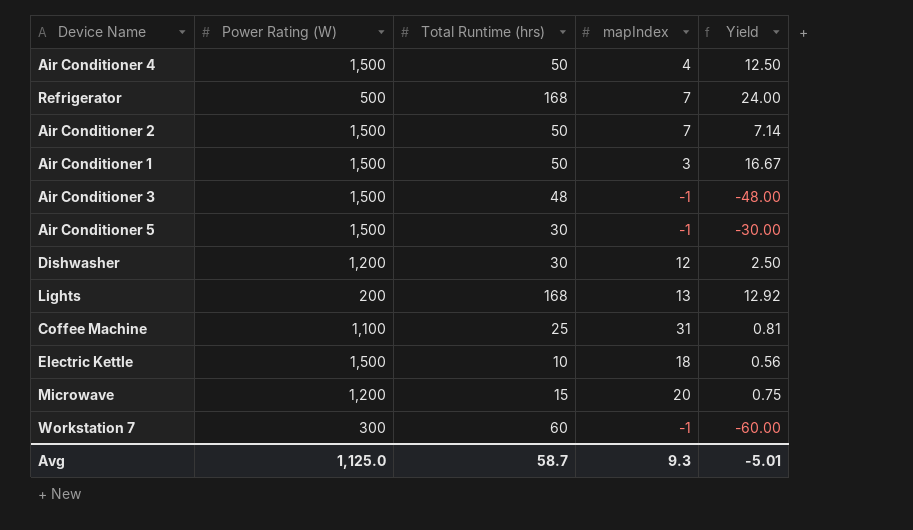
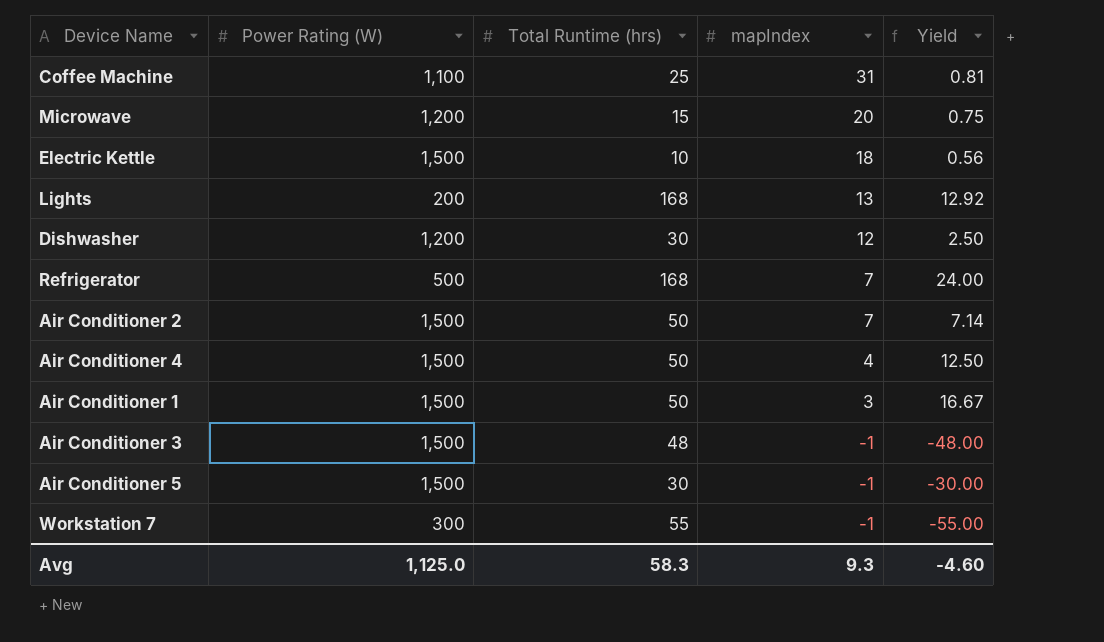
row order: none -> mapIndex descending
Workstation 7 | Total Runtime (hrs): 60 -> 55
Workstation 7 | Yield: -60.00 -> -55.00
Avg | Total Runtime (hrs): 58.7 -> 58.3
Avg | Yield: -5.01 -> -4.60

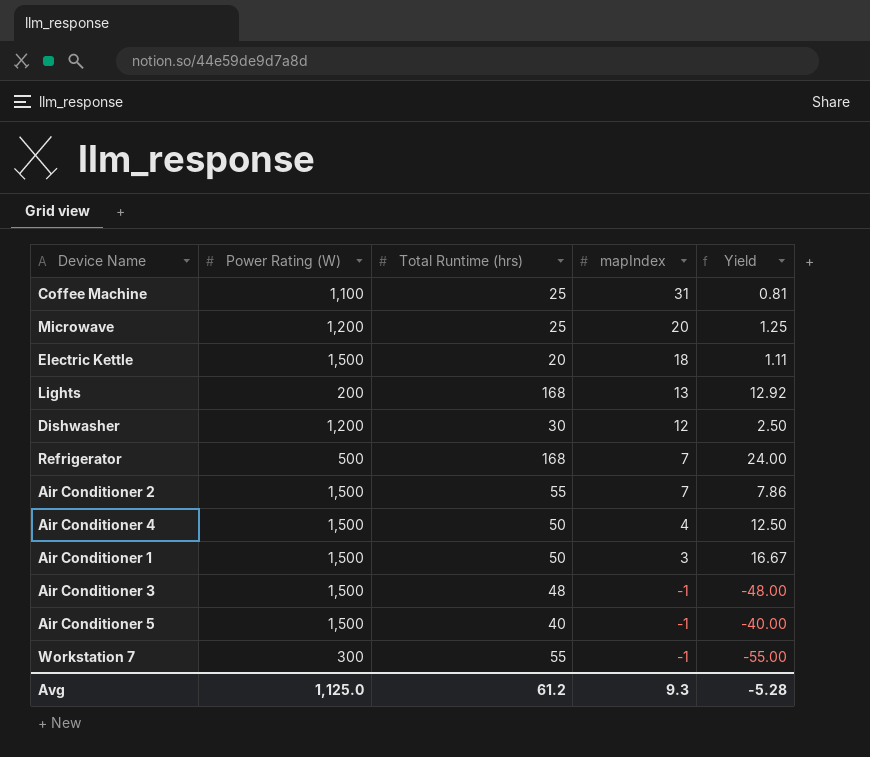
Microwave | Total Runtime (hrs): 15 -> 25
Microwave | Yield: 0.75 -> 1.25
Electric Kettle | Total Runtime (hrs): 10 -> 20
Electric Kettle | Yield: 0.56 -> 1.11
Air Conditioner 2 | Total Runtime (hrs): 50 -> 55
Air Conditioner 2 | Yield: 7.14 -> 7.86
Air Conditioner 5 | Total Runtime (hrs): 30 -> 40
Air Conditioner 5 | Yield: -30.00 -> -40.00
Avg | Total Runtime (hrs): 58.3 -> 61.2
Avg | Yield: -4.60 -> -5.28

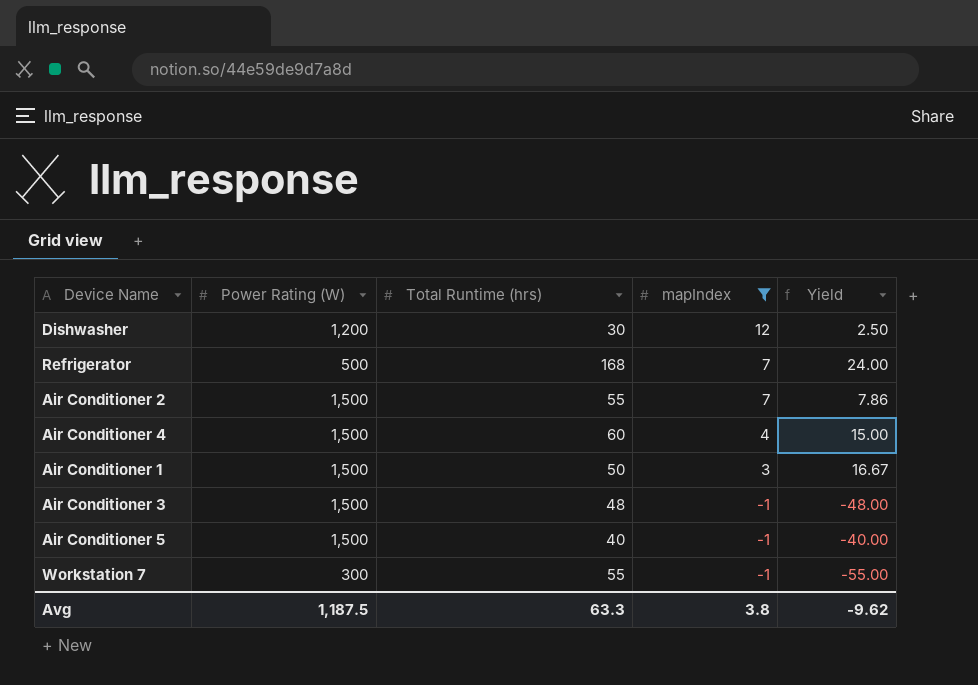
filter: none -> mapIndex <= 12
Air Conditioner 4 | Total Runtime (hrs): 50 -> 60
Air Conditioner 4 | Yield: 12.50 -> 15.00
Avg | Power Rating (W): 1,125.0 -> 1,187.5
Avg | Total Runtime (hrs): 61.2 -> 63.3
Avg | mapIndex: 9.3 -> 3.8
Avg | Yield: -5.28 -> -9.62

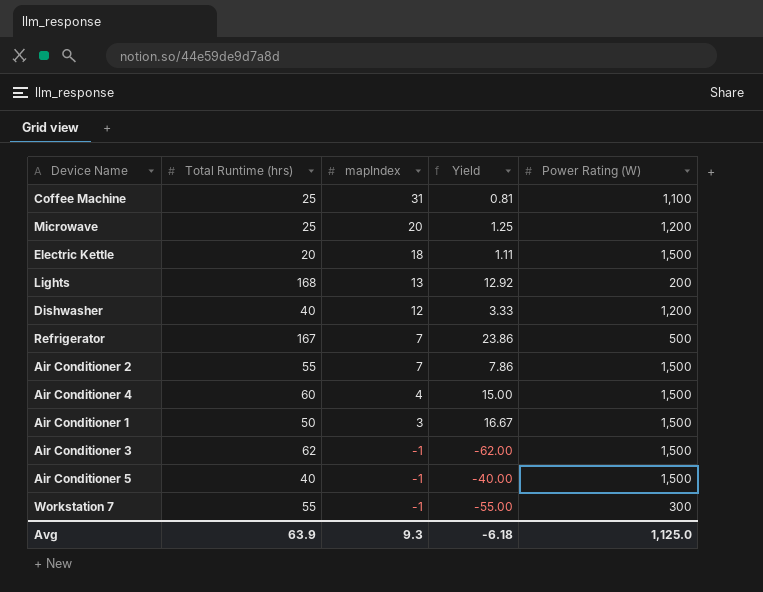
filter: mapIndex <= 12 -> none
column Power Rating (W) | position: 2 -> 5
Dishwasher | Total Runtime (hrs): 30 -> 40
Dishwasher | Yield: 2.50 -> 3.33
Refrigerator | Total Runtime (hrs): 168 -> 167
Refrigerator | Yield: 24.00 -> 23.86
Air Conditioner 3 | Total Runtime (hrs): 48 -> 62
Air Conditioner 3 | Yield: -48.00 -> -62.00
Avg | Total Runtime (hrs): 63.3 -> 63.9
Avg | mapIndex: 3.8 -> 9.3
Avg | Yield: -9.62 -> -6.18
Avg | Power Rating (W): 1,187.5 -> 1,125.0

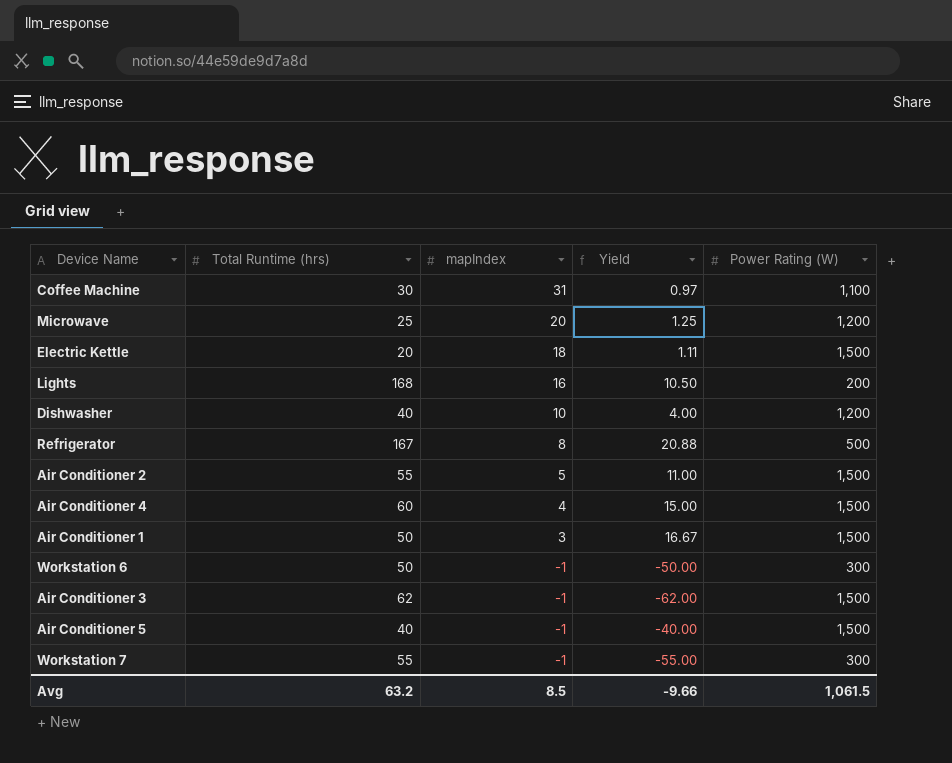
Coffee Machine | Total Runtime (hrs): 25 -> 30
Coffee Machine | Yield: 0.81 -> 0.97
Lights | mapIndex: 13 -> 16
Lights | Yield: 12.92 -> 10.50
Dishwasher | mapIndex: 12 -> 10
Dishwasher | Yield: 3.33 -> 4.00
Refrigerator | mapIndex: 7 -> 8
Refrigerator | Yield: 23.86 -> 20.88
Air Conditioner 2 | mapIndex: 7 -> 5
Air Conditioner 2 | Yield: 7.86 -> 11.00
row Workstation 6: none -> 50 | -1 | -50.00 | 300
Avg | Total Runtime (hrs): 63.9 -> 63.2
Avg | mapIndex: 9.3 -> 8.5
Avg | Yield: -6.18 -> -9.66
Avg | Power Rating (W): 1,125.0 -> 1,061.5

